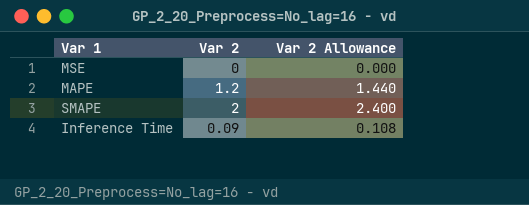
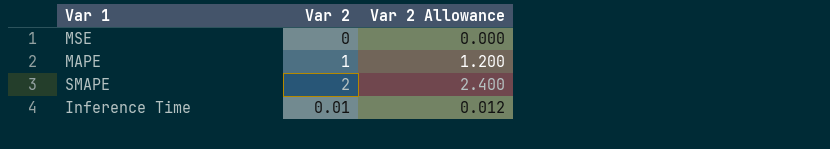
MAPE | Var 2: 1.2 -> 1
MAPE | Var 2 Allowance: 1.440 -> 1.200
Inference Time | Var 2: 0.09 -> 0.01
Inference Time | Var 2 Allowance: 0.108 -> 0.012

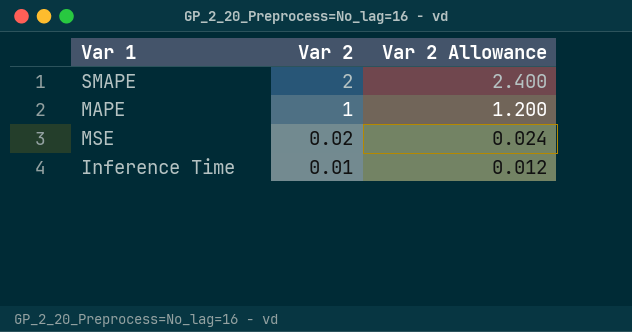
row order: none -> Var 2 descending
MSE | Var 2: 0 -> 0.02
MSE | Var 2 Allowance: 0.000 -> 0.024

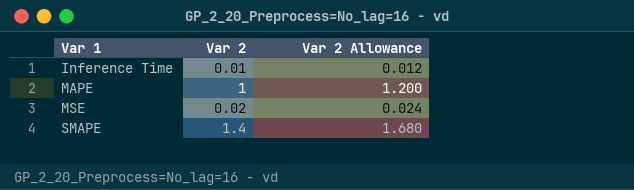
row order: Var 2 descending -> Var 1 ascending
SMAPE | Var 2: 2 -> 1.4
SMAPE | Var 2 Allowance: 2.400 -> 1.680

